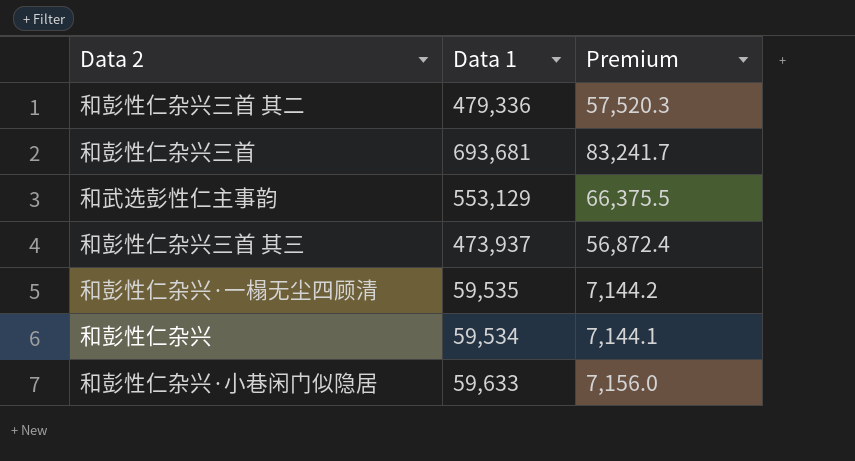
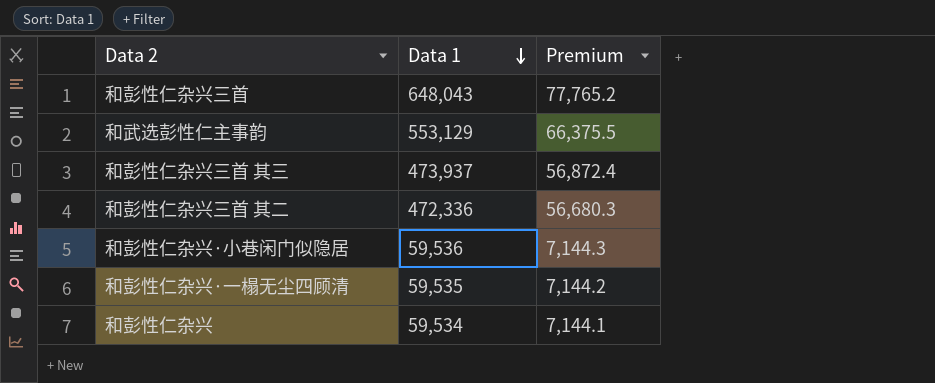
row order: none -> Data 1 descending
和彭性仁杂兴三首 | Data 1: 693,681 -> 648,043
和彭性仁杂兴三首 | Premium: 83,241.7 -> 77,765.2
和彭性仁杂兴三首 其二 | Data 1: 479,336 -> 472,336
和彭性仁杂兴三首 其二 | Premium: 57,520.3 -> 56,680.3
和彭性仁杂兴·小巷闲门似隐居 | Data 1: 59,633 -> 59,536
和彭性仁杂兴·小巷闲门似隐居 | Premium: 7,156.0 -> 7,144.3

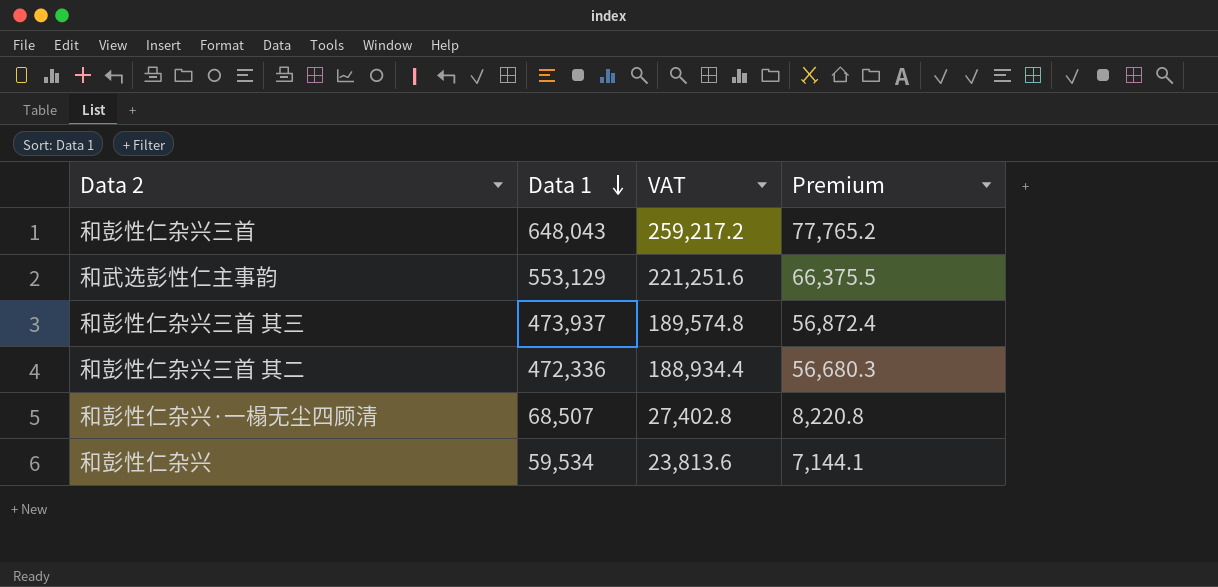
column VAT | formula: none -> [Data 1] * 0.4
row 和彭性仁杂兴·小巷闲门似隐居: 59,536 | 7,144.3 -> none
和彭性仁杂兴·一榻无尘四顾清 | Data 1: 59,535 -> 68,507
和彭性仁杂兴·一榻无尘四顾清 | Premium: 7,144.2 -> 8,220.8

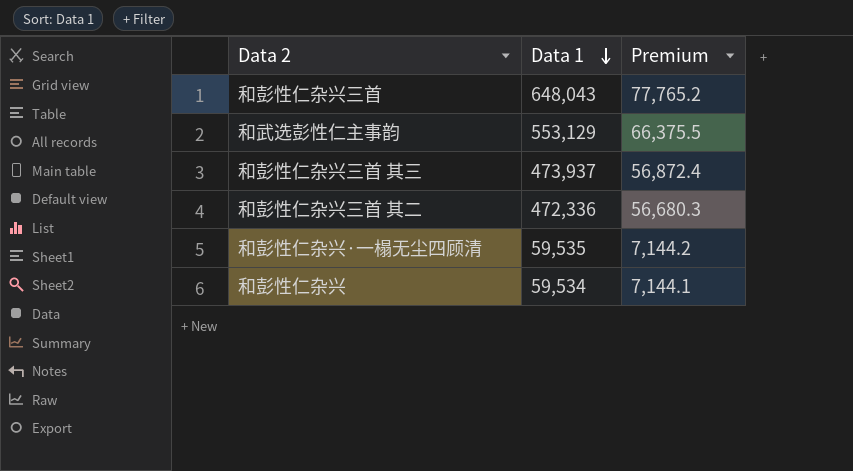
column VAT | formula: [Data 1] * 0.4 -> none
和彭性仁杂兴·一榻无尘四顾清 | Data 1: 68,507 -> 59,535
和彭性仁杂兴·一榻无尘四顾清 | Premium: 8,220.8 -> 7,144.2

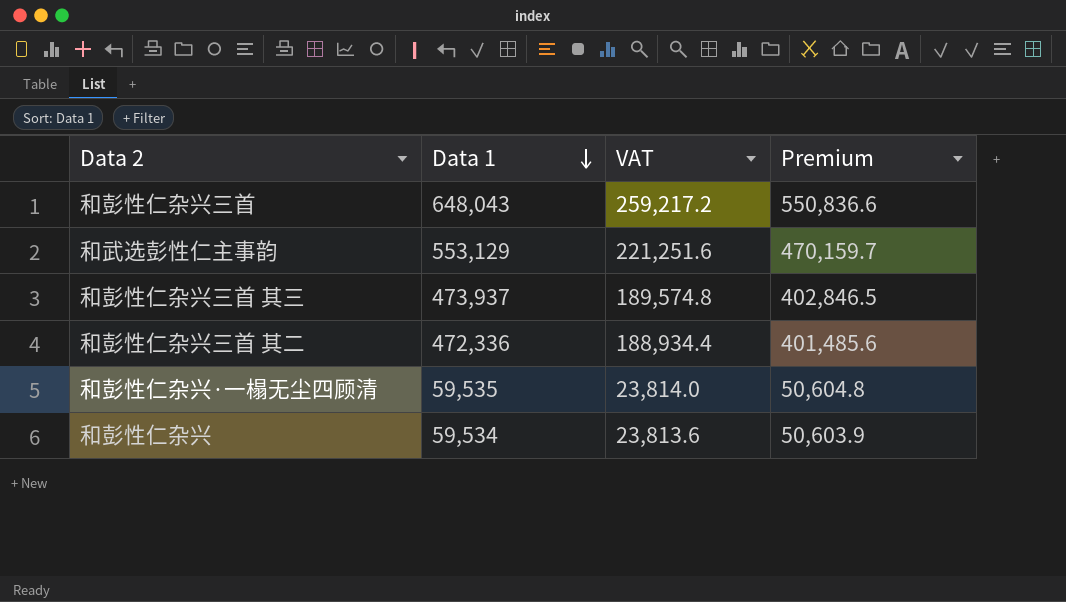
column VAT | formula: none -> [Data 1] * 0.4
column Premium | formula: [Data 1] * 0.12 -> [Data 1] * 0.85

